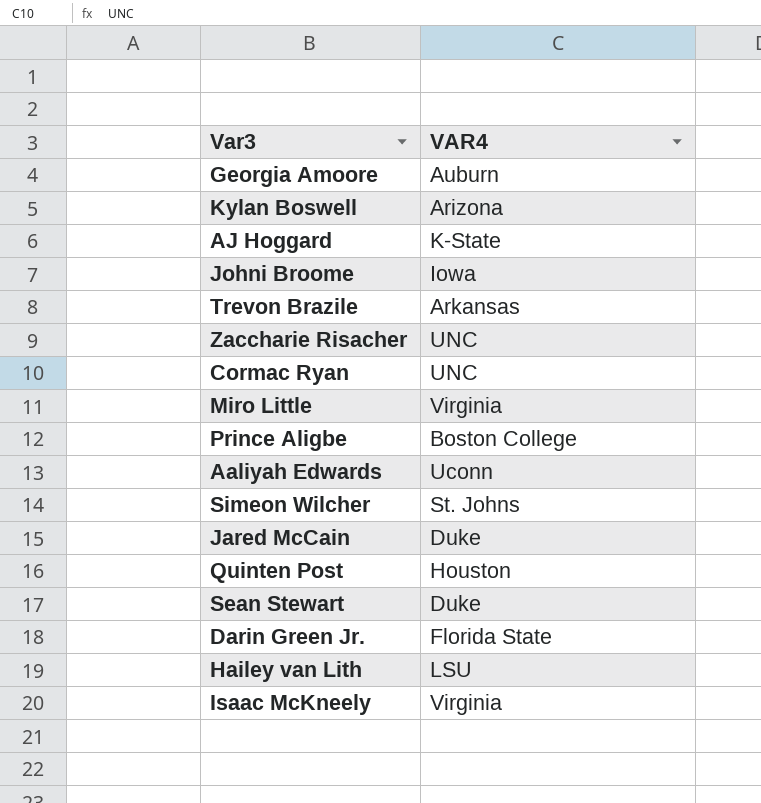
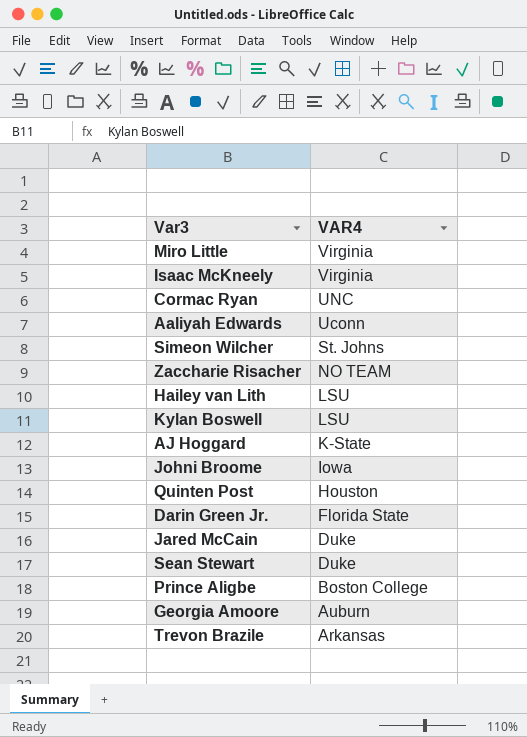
row order: none -> VAR4 descending
Zaccharie Risacher | VAR4: UNC -> NO TEAM
Kylan Boswell | VAR4: Arizona -> LSU

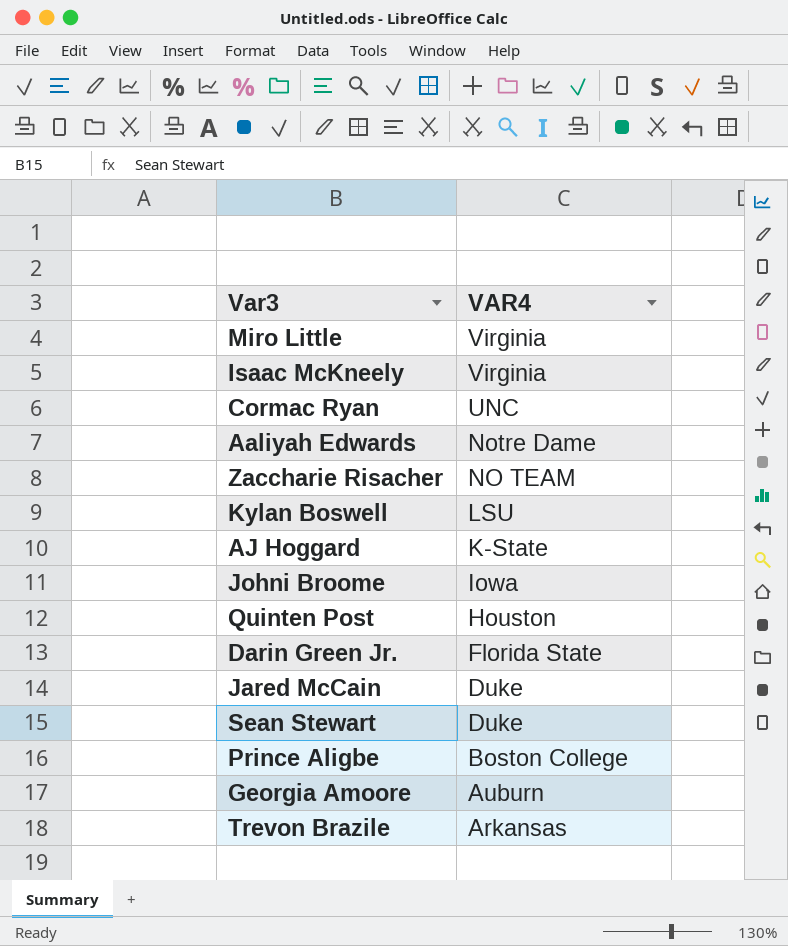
row Simeon Wilcher: St. Johns -> none
row Hailey van Lith: LSU -> none
Aaliyah Edwards | VAR4: Uconn -> Notre Dame

